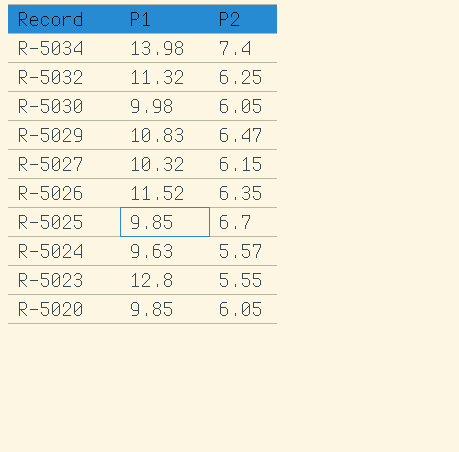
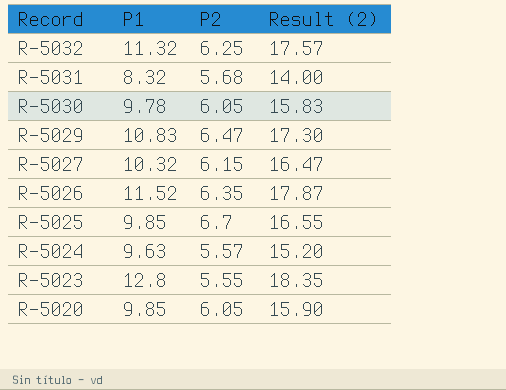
column Result (2) | formula: none -> [P1] + [P2]
row R-5034: 13.98 | 7.4 -> none
row R-5031: none -> 8.32 | 5.68 | 14.00
R-5030 | P1: 9.98 -> 9.78

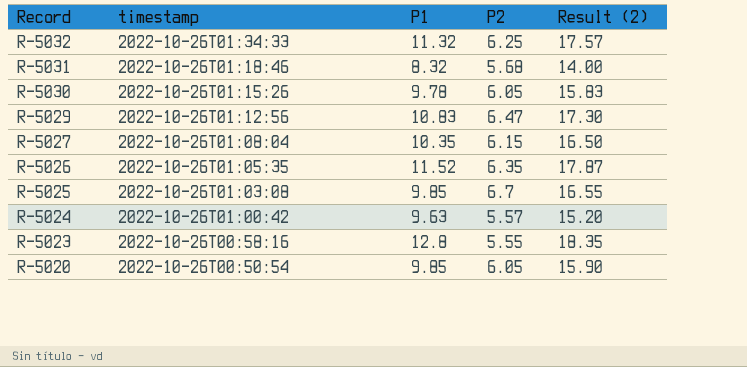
column timestamp | position: none -> 2
R-5027 | P1: 10.32 -> 10.35
R-5027 | Result (2): 16.47 -> 16.50

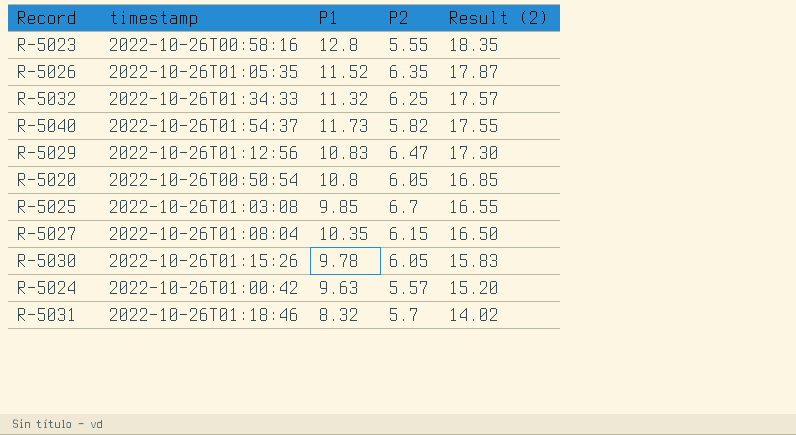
row order: Record descending -> Result (2) descending
row R-5040: none -> 2022-10-26T01:54:37 | 11.73 | 5.82 | 17.55
R-5020 | P1: 9.85 -> 10.8
R-5020 | Result (2): 15.90 -> 16.85
R-5031 | P2: 5.68 -> 5.7
R-5031 | Result (2): 14.00 -> 14.02

